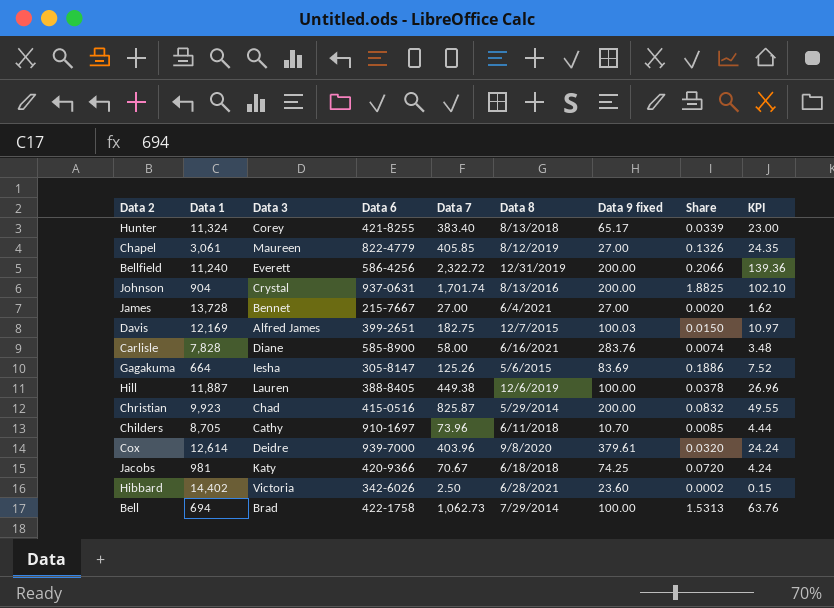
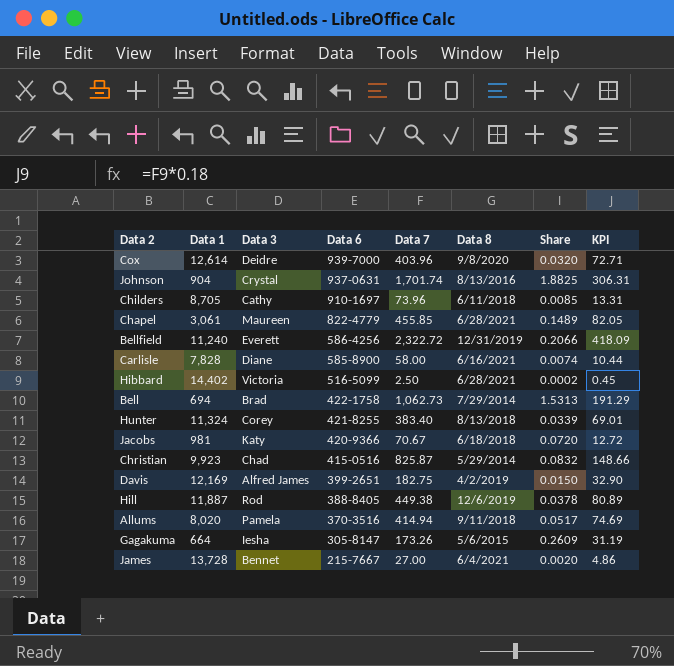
row order: none -> Data 6 descending
column Data 9 fixed | position: 7 -> none
column KPI | formula: [Data 7] * 0.06 -> [Data 7] * 0.18
Chapel | Data 7: 405.85 -> 455.85
Chapel | Data 8: 8/12/2019 -> 6/28/2021
Chapel | Share: 0.1326 -> 0.1489
Hibbard | Data 6: 342-6026 -> 516-5099
Davis | Data 8: 12/7/2015 -> 4/2/2019
Hill | Data 3: Lauren -> Rod
row Allums: none -> 8,020 | Pamela | 370-3516 | 414.94 | 9/11/2018 | 0.0517 | 74.69
Gagakuma | Data 7: 125.26 -> 173.26
Gagakuma | Share: 0.1886 -> 0.2609

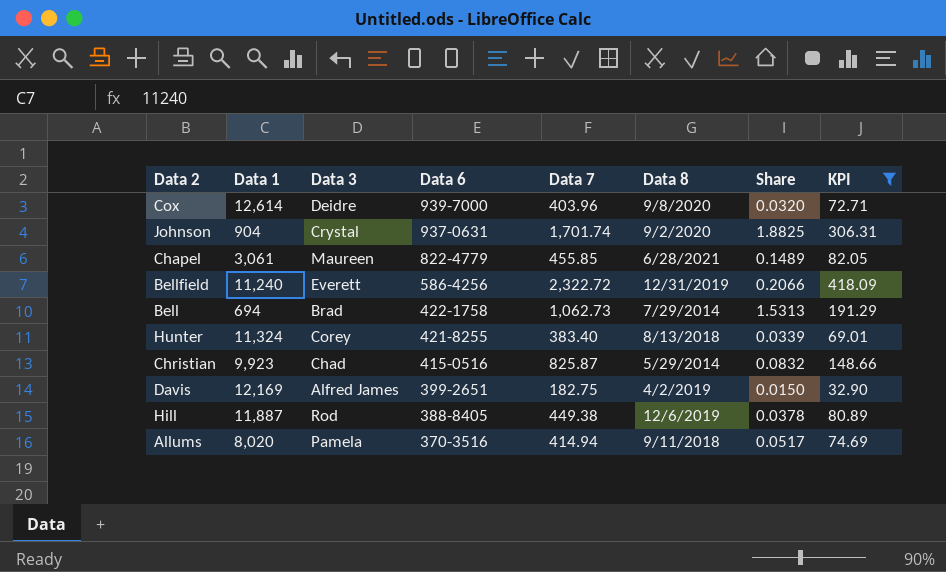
filter: none -> KPI >= 32.90
Johnson | Data 8: 8/13/2016 -> 9/2/2020

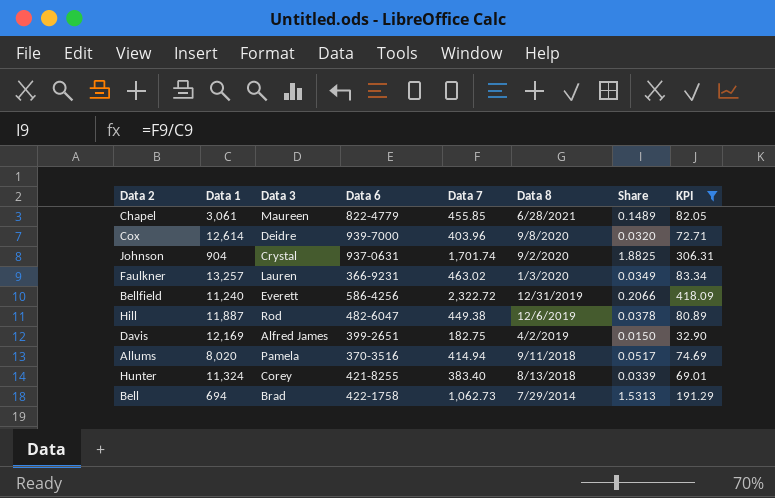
row order: Data 6 descending -> Data 8 descending
row Christian: 9,923 | Chad | 415-0516 | 825.87 | 5/29/2014 | 0.0832 | 148.66 -> none
row Faulkner: none -> 13,257 | Lauren | 366-9231 | 463.02 | 1/3/2020 | 0.0349 | 83.34
Hill | Data 6: 388-8405 -> 482-6047

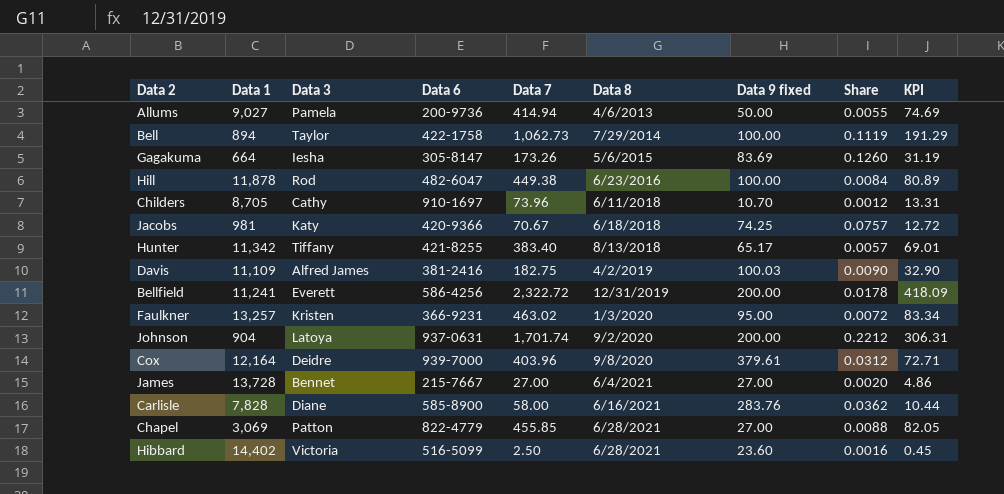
filter: KPI >= 32.90 -> none
row order: Data 8 descending -> Data 8 ascending
column Data 9 fixed | position: none -> 7
column Share | formula: [Data 7] / [Data 1] -> [Data 9 fixed] / [Data 1]
Allums | Data 1: 8,020 -> 9,027
Allums | Data 6: 370-3516 -> 200-9736
Allums | Data 8: 9/11/2018 -> 4/6/2013
Bell | Data 1: 694 -> 894
Bell | Data 3: Brad -> Taylor
Hill | Data 1: 11,887 -> 11,878
Hill | Data 8: 12/6/2019 -> 6/23/2016
Hunter | Data 1: 11,324 -> 11,342
Hunter | Data 3: Corey -> Tiffany
Davis | Data 1: 12,169 -> 11,109
Davis | Data 6: 399-2651 -> 381-2416
Bellfield | Data 1: 11,240 -> 11,241
Faulkner | Data 3: Lauren -> Kristen
Johnson | Data 3: Crystal -> Latoya
Cox | Data 1: 12,614 -> 12,164
Chapel | Data 1: 3,061 -> 3,069
Chapel | Data 3: Maureen -> Patton

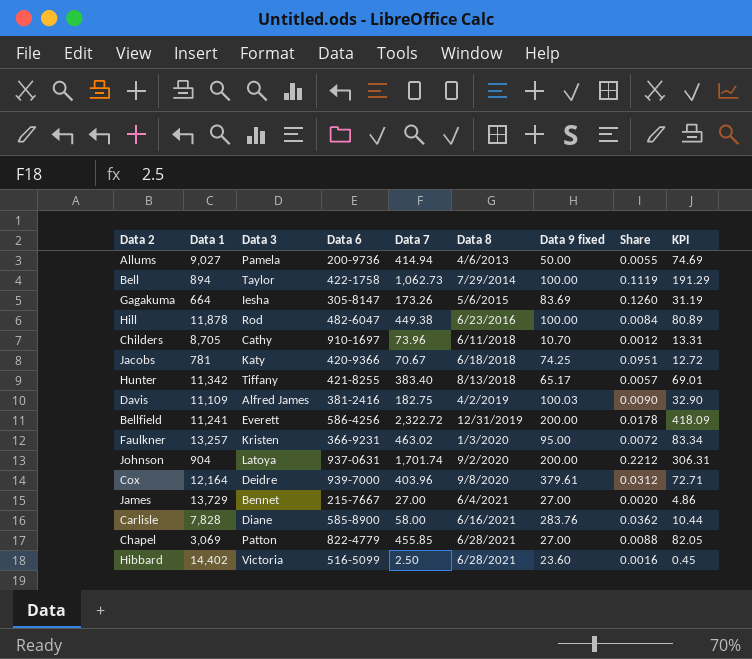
Jacobs | Data 1: 981 -> 781
Jacobs | Share: 0.0757 -> 0.0951
James | Data 1: 13,728 -> 13,729

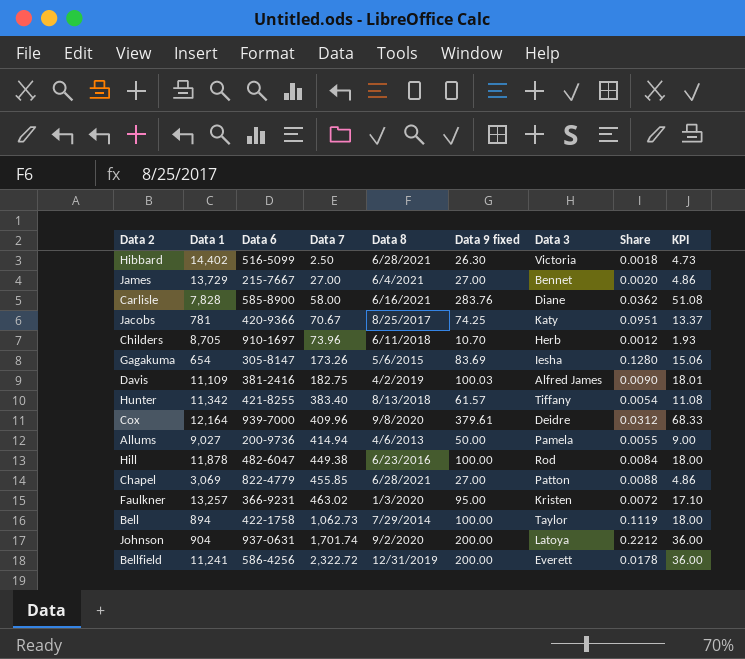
row order: Data 8 ascending -> Data 7 ascending
column Data 3 | position: 3 -> 7
column KPI | formula: [Data 7] * 0.18 -> [Data 9 fixed] * 0.18
Hibbard | Data 9 fixed: 23.60 -> 26.30
Hibbard | Share: 0.0016 -> 0.0018
Jacobs | Data 8: 6/18/2018 -> 8/25/2017
Childers | Data 3: Cathy -> Herb
Gagakuma | Data 1: 664 -> 654
Gagakuma | Share: 0.1260 -> 0.1280
Hunter | Data 9 fixed: 65.17 -> 61.57
Hunter | Share: 0.0057 -> 0.0054
Cox | Data 7: 403.96 -> 409.96

